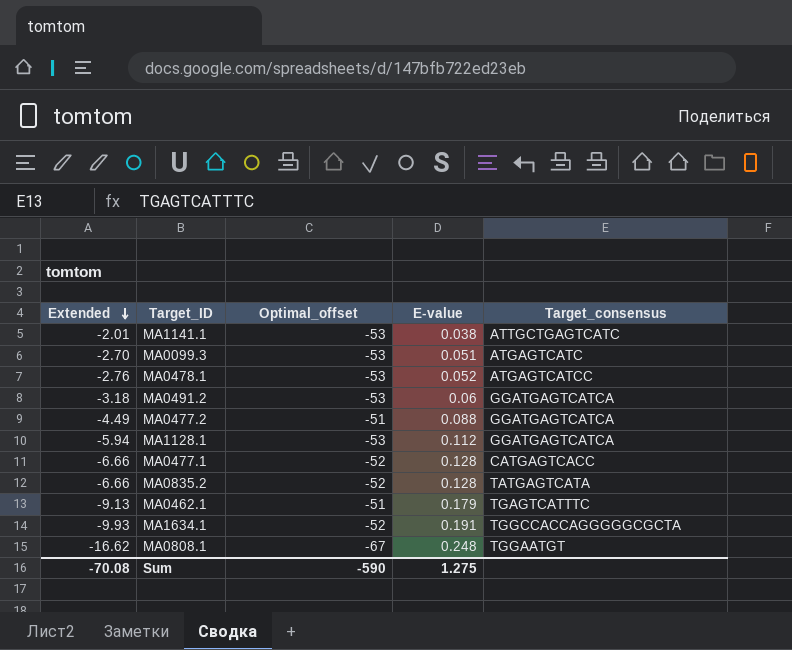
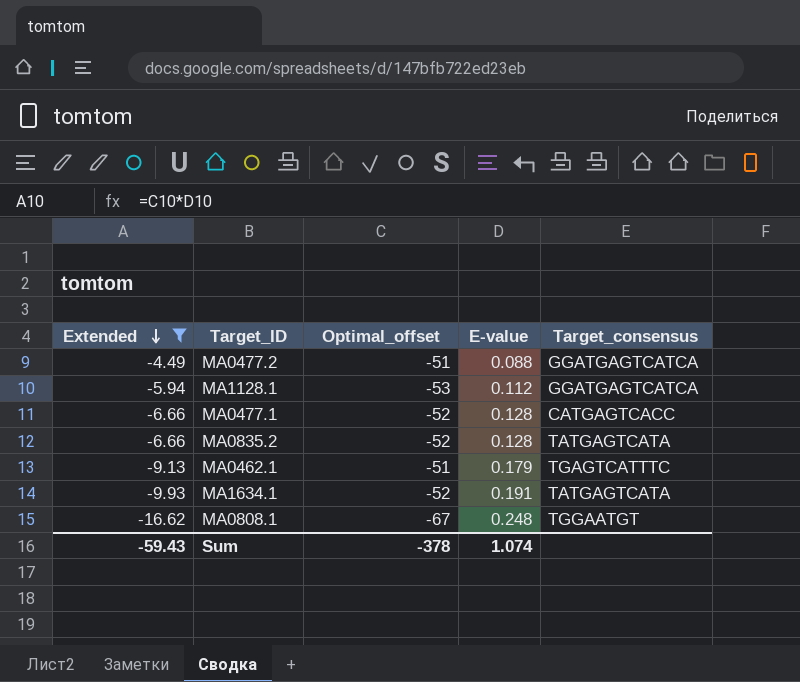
filter: none -> Extended <= -4.49
MA1634.1 | Target_consensus: TGGCCACCAGGGGGCGCTA -> TATGAGTCATA
Sum | Extended: -70.08 -> -59.43
Sum | Optimal_offset: -590 -> -378
Sum | E-value: 1.275 -> 1.074

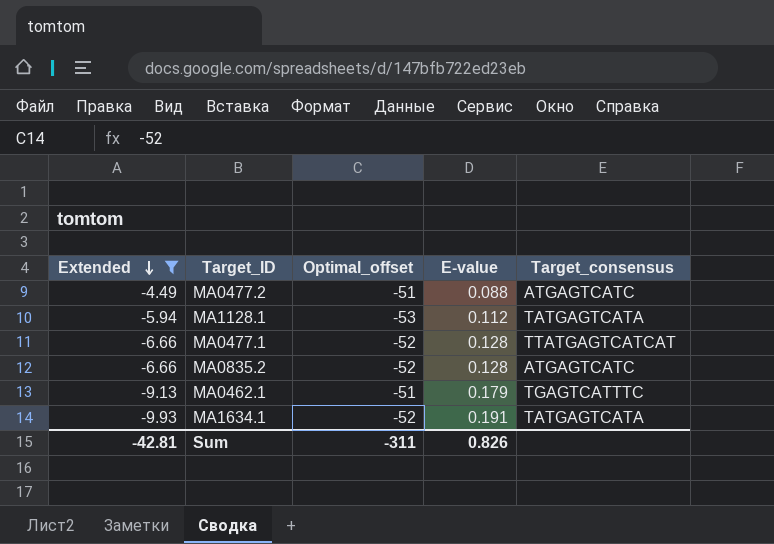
row MA0808.1: -16.62 | -67 | 0.248 | TGGAATGT -> none
MA0477.2 | Target_consensus: GGATGAGTCATCA -> ATGAGTCATC
MA1128.1 | Target_consensus: GGATGAGTCATCA -> TATGAGTCATA
MA0477.1 | Target_consensus: CATGAGTCACC -> TTATGAGTCATCAT
MA0835.2 | Target_consensus: TATGAGTCATA -> ATGAGTCATC
Sum | Extended: -59.43 -> -42.81
Sum | Optimal_offset: -378 -> -311
Sum | E-value: 1.074 -> 0.826

